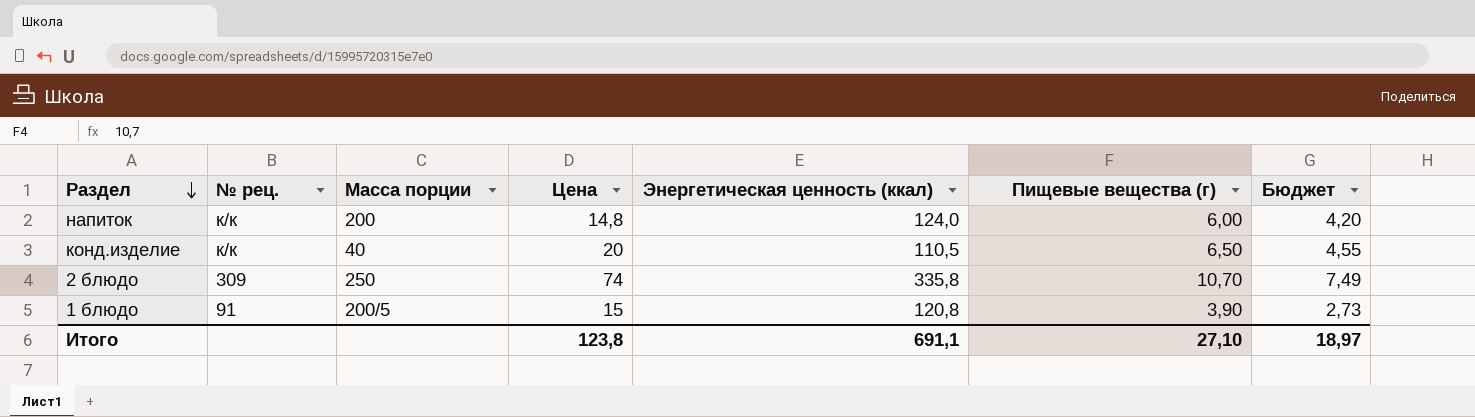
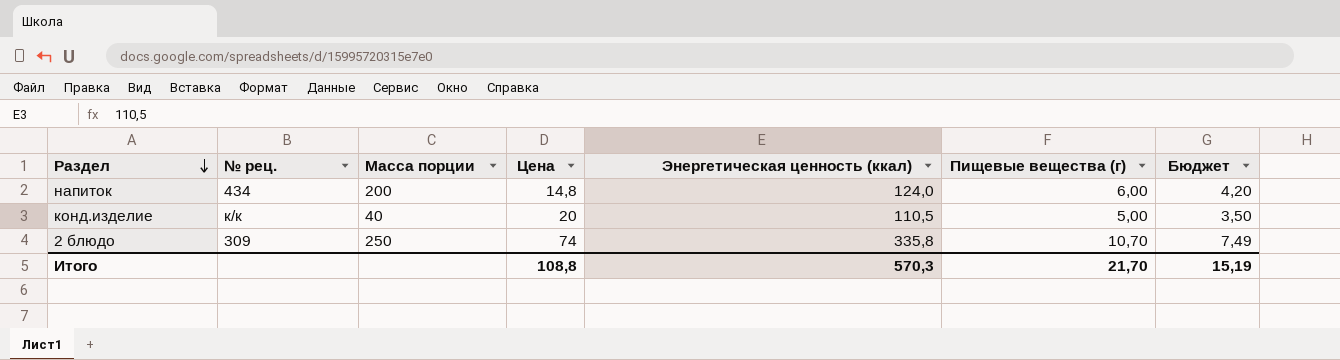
row 1 блюдо: 91 | 200/5 | 15 | 120,8 | 3,90 | 2,73 -> none
напиток | № рец.: к/к -> 434
конд.изделие | Пищевые вещества (г): 6,50 -> 5,00
конд.изделие | Бюджет: 4,55 -> 3,50
Итого | Цена: 123,8 -> 108,8
Итого | Энергетическая ценность (ккал): 691,1 -> 570,3
Итого | Пищевые вещества (г): 27,10 -> 21,70
Итого | Бюджет: 18,97 -> 15,19

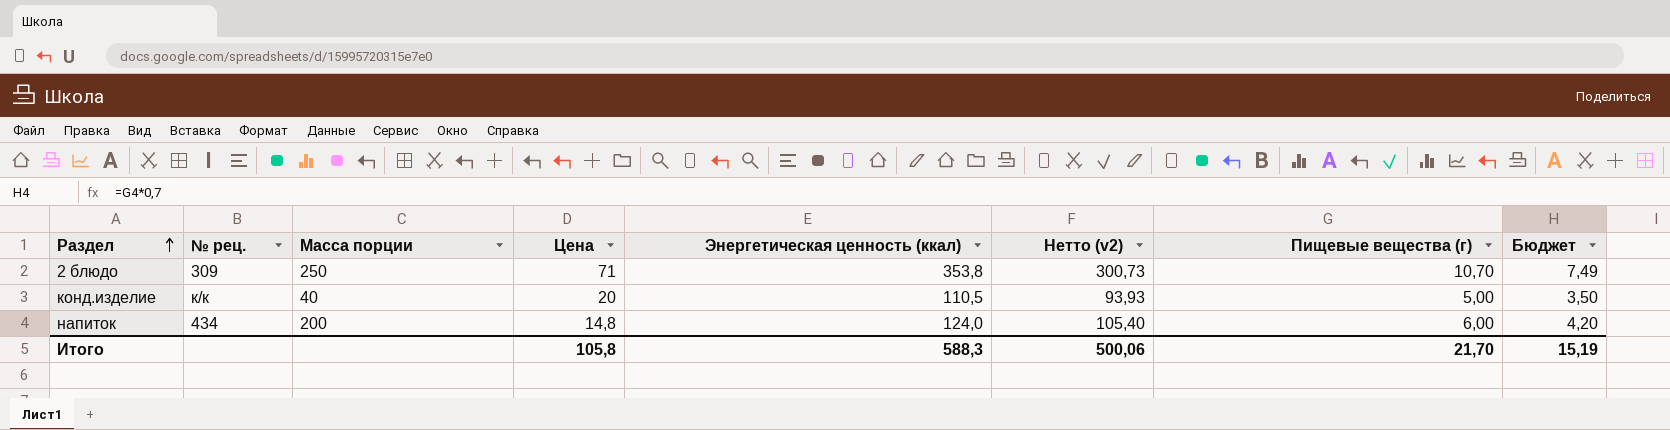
row order: Раздел descending -> Раздел ascending
column Нетто (v2) | formula: none -> [Энергетическая ценность (ккал)] * 0,85
2 блюдо | Цена: 74 -> 71
2 блюдо | Энергетическая ценность (ккал): 335,8 -> 353,8
Итого | Цена: 108,8 -> 105,8
Итого | Энергетическая ценность (ккал): 570,3 -> 588,3

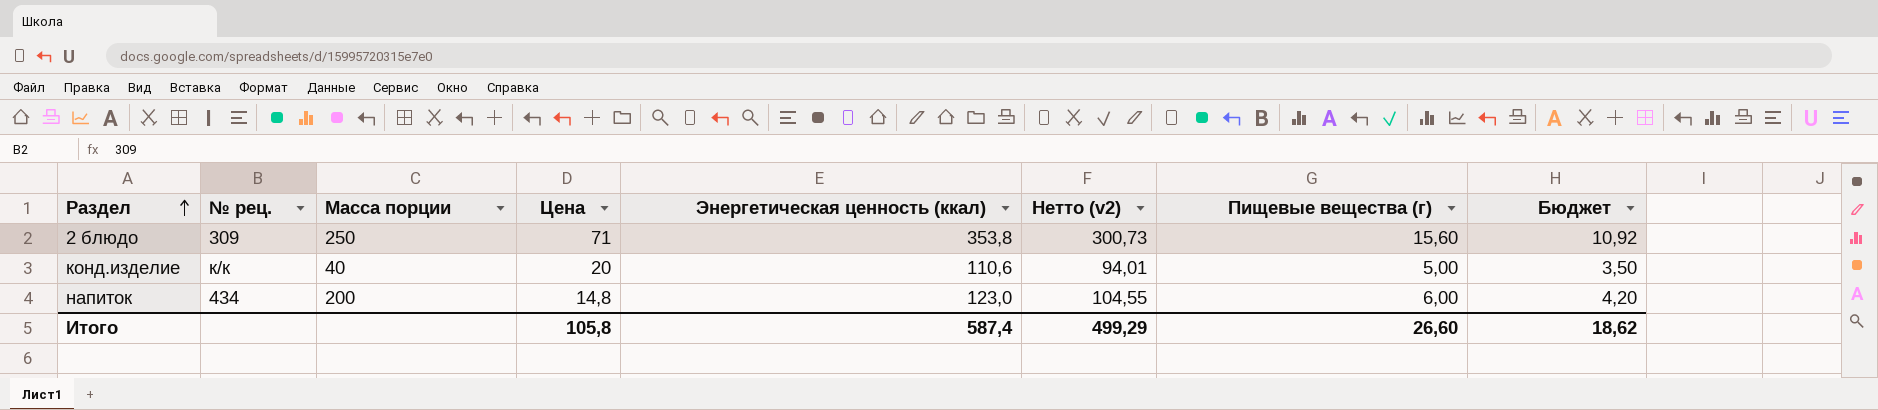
2 блюдо | Пищевые вещества (г): 10,70 -> 15,60
2 блюдо | Бюджет: 7,49 -> 10,92
конд.изделие | Энергетическая ценность (ккал): 110,5 -> 110,6
конд.изделие | Нетто (v2): 93,93 -> 94,01
напиток | Энергетическая ценность (ккал): 124,0 -> 123,0
напиток | Нетто (v2): 105,40 -> 104,55
Итого | Энергетическая ценность (ккал): 588,3 -> 587,4
Итого | Нетто (v2): 500,06 -> 499,29
Итого | Пищевые вещества (г): 21,70 -> 26,60
Итого | Бюджет: 15,19 -> 18,62

